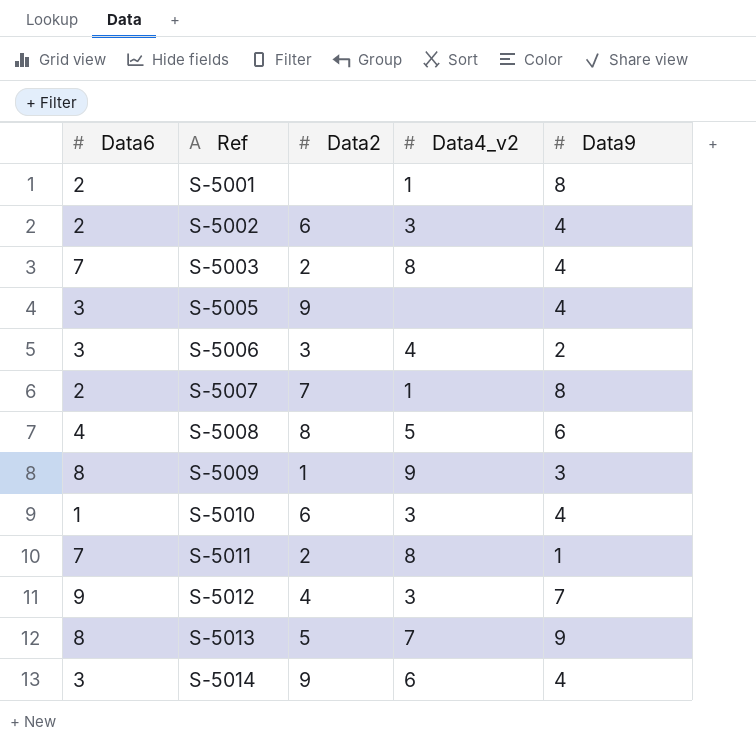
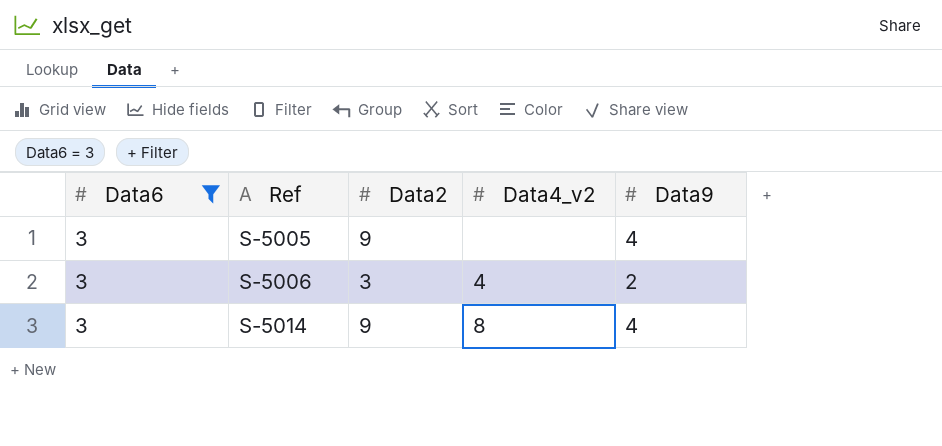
filter: none -> Data6 = 3
S-5014 | Data4_v2: 6 -> 8

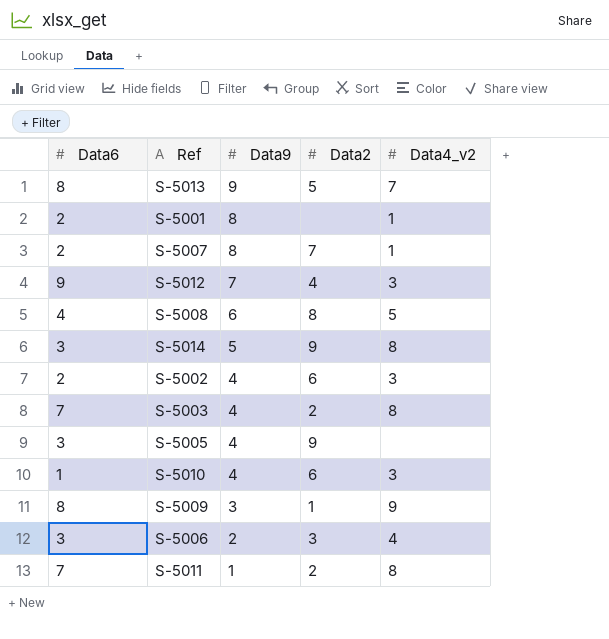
filter: Data6 = 3 -> none
row order: Ref ascending -> Data9 descending
column Data9 | position: 5 -> 3
S-5014 | Data9: 4 -> 5

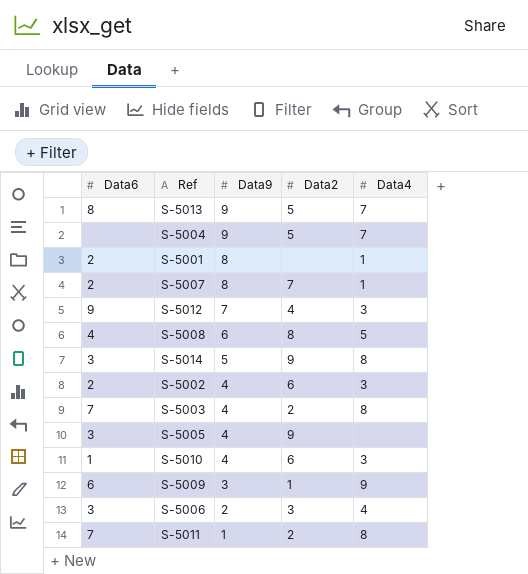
column name: Data4_v2 -> Data4
row S-5004: none -> none | 9 | 5 | 7
S-5009 | Data6: 8 -> 6

